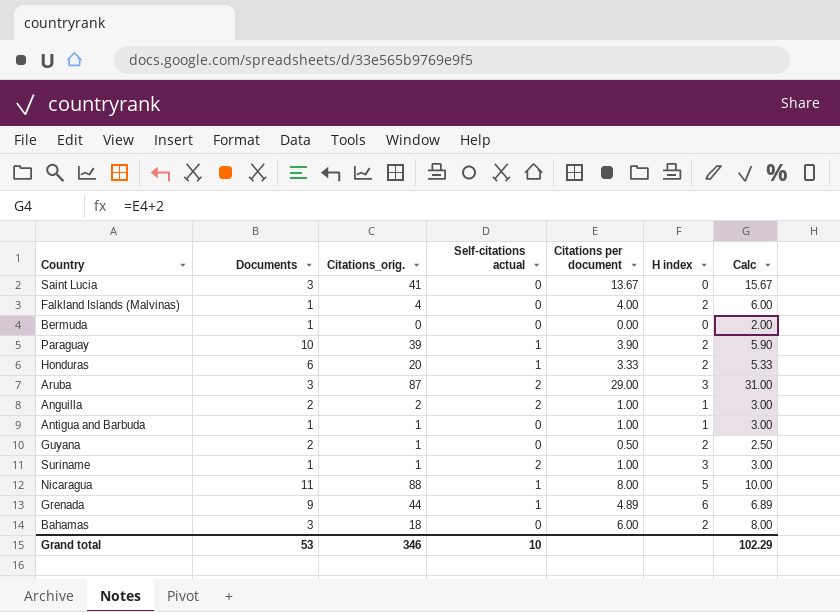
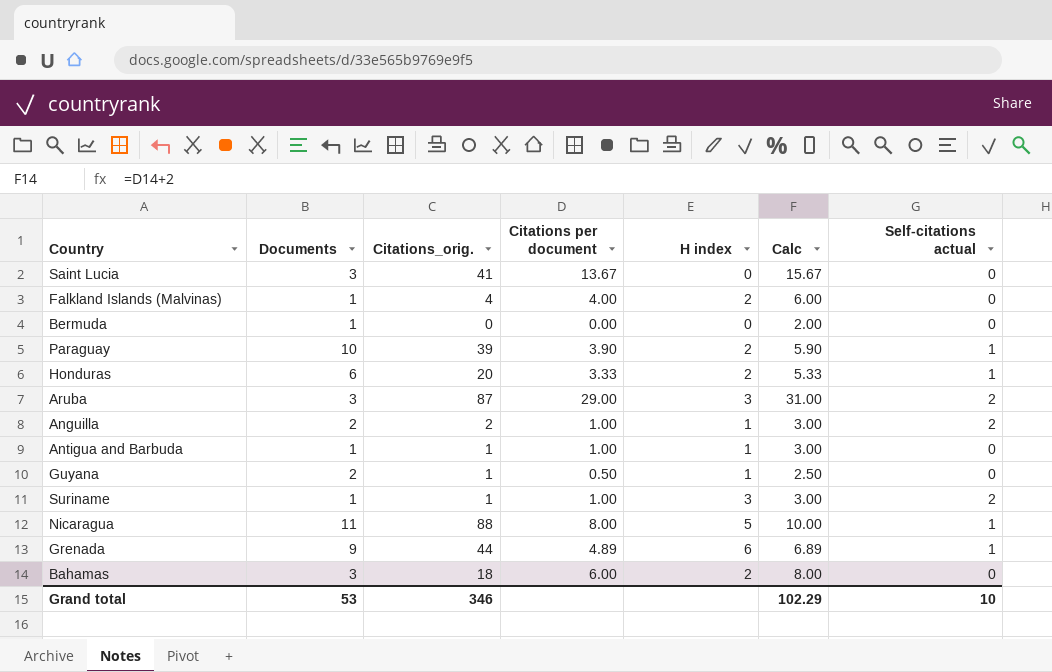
column Self-citations actual | position: 4 -> 7
Guyana | H index: 2 -> 1

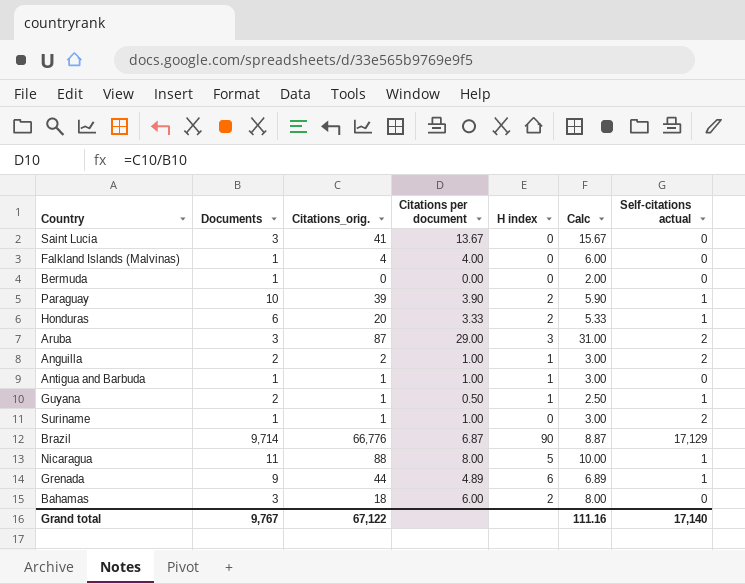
Falkland Islands (Malvinas) | H index: 2 -> 0
Guyana | Self-citations actual: 0 -> 1
Suriname | H index: 3 -> 0
row Brazil: none -> 9,714 | 66,776 | 6.87 | 90 | 8.87 | 17,129
Grand total | Documents: 53 -> 9,767
Grand total | Citations_orig.: 346 -> 67,122
Grand total | Calc: 102.29 -> 111.16
Grand total | Self-citations actual: 10 -> 17,140

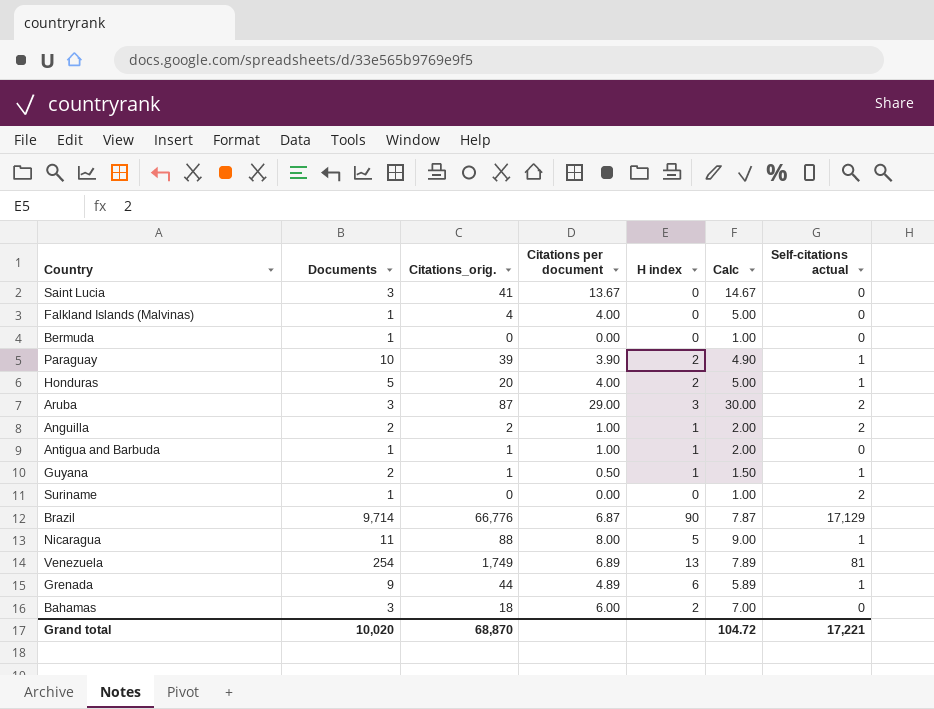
column Calc | formula: [Citations per document] + 2 -> [Citations per document] + 1
Honduras | Documents: 6 -> 5
Honduras | Citations per document: 3.33 -> 4.00
Suriname | Citations_orig.: 1 -> 0
Suriname | Citations per document: 1.00 -> 0.00
row Venezuela: none -> 254 | 1,749 | 6.89 | 13 | 7.89 | 81
Grand total | Documents: 9,767 -> 10,020
Grand total | Citations_orig.: 67,122 -> 68,870
Grand total | Calc: 111.16 -> 104.72
Grand total | Self-citations actual: 17,140 -> 17,221

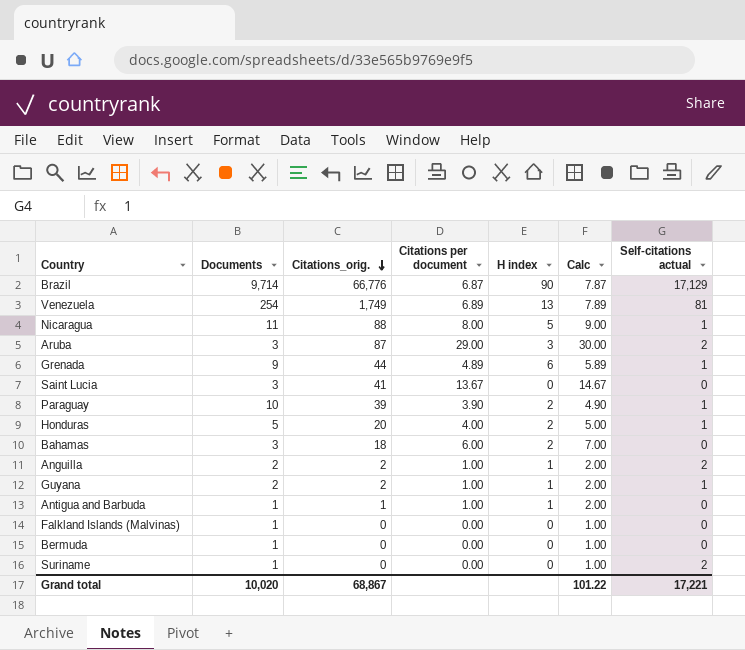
row order: none -> Citations_orig. descending
Guyana | Citations_orig.: 1 -> 2
Guyana | Citations per document: 0.50 -> 1.00
Guyana | Calc: 1.50 -> 2.00
Falkland Islands (Malvinas) | Citations_orig.: 4 -> 0
Falkland Islands (Malvinas) | Citations per document: 4.00 -> 0.00
Falkland Islands (Malvinas) | Calc: 5.00 -> 1.00
Grand total | Citations_orig.: 68,870 -> 68,867
Grand total | Calc: 104.72 -> 101.22

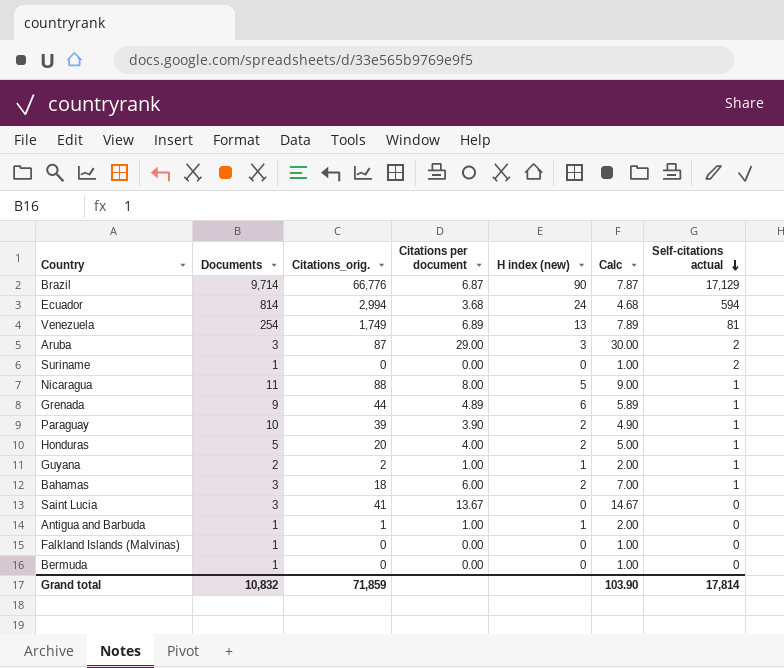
row order: Citations_orig. descending -> Self-citations actual descending
column name: H index -> H index (new)
row Anguilla: 2 | 2 | 1.00 | 1 | 2.00 | 2 -> none
row Ecuador: none -> 814 | 2,994 | 3.68 | 24 | 4.68 | 594
Bahamas | Self-citations actual: 0 -> 1
Grand total | Documents: 10,020 -> 10,832
Grand total | Citations_orig.: 68,867 -> 71,859
Grand total | Calc: 101.22 -> 103.90
Grand total | Self-citations actual: 17,221 -> 17,814

